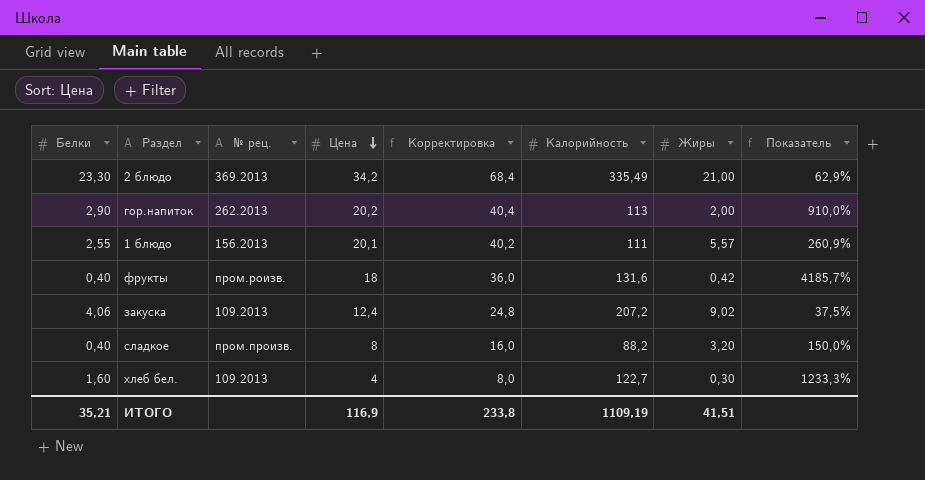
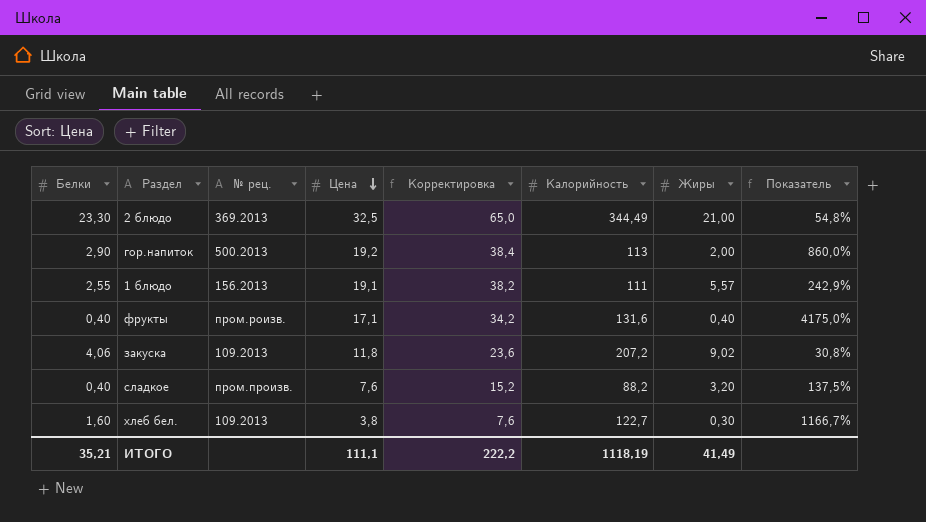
2 блюдо | Цена: 34,2 -> 32,5
2 блюдо | Корректировка: 68,4 -> 65,0
2 блюдо | Калорийность: 335,49 -> 344,49
2 блюдо | Показатель: 62,9% -> 54,8%
гор.напиток | № рец.: 262.2013 -> 500.2013
гор.напиток | Цена: 20,2 -> 19,2
гор.напиток | Корректировка: 40,4 -> 38,4
гор.напиток | Показатель: 910,0% -> 860,0%
1 блюдо | Цена: 20,1 -> 19,1
1 блюдо | Корректировка: 40,2 -> 38,2
1 блюдо | Показатель: 260,9% -> 242,9%
фрукты | Цена: 18 -> 17,1
фрукты | Корректировка: 36,0 -> 34,2
фрукты | Жиры: 0,42 -> 0,40
фрукты | Показатель: 4185,7% -> 4175,0%
закуска | Цена: 12,4 -> 11,8
закуска | Корректировка: 24,8 -> 23,6
закуска | Показатель: 37,5% -> 30,8%
сладкое | Цена: 8 -> 7,6
сладкое | Корректировка: 16,0 -> 15,2
сладкое | Показатель: 150,0% -> 137,5%
хлеб бел. | Цена: 4 -> 3,8
хлеб бел. | Корректировка: 8,0 -> 7,6
хлеб бел. | Показатель: 1233,3% -> 1166,7%
ИТОГО | Цена: 116,9 -> 111,1
ИТОГО | Корректировка: 233,8 -> 222,2
ИТОГО | Калорийность: 1109,19 -> 1118,19
ИТОГО | Жиры: 41,51 -> 41,49

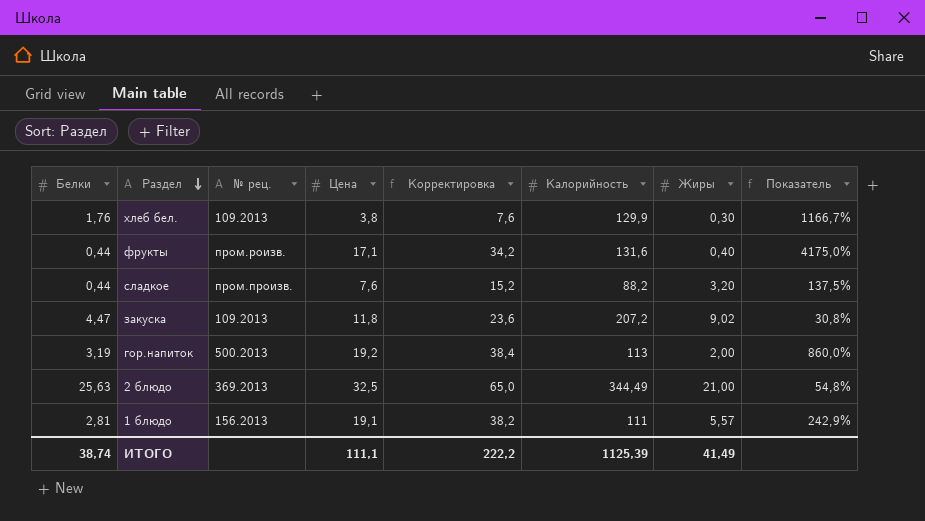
row order: Цена descending -> Раздел descending
хлеб бел. | Белки: 1,60 -> 1,76
хлеб бел. | Калорийность: 122,7 -> 129,9
фрукты | Белки: 0,40 -> 0,44
сладкое | Белки: 0,40 -> 0,44
закуска | Белки: 4,06 -> 4,47
гор.напиток | Белки: 2,90 -> 3,19
2 блюдо | Белки: 23,30 -> 25,63
1 блюдо | Белки: 2,55 -> 2,81
ИТОГО | Белки: 35,21 -> 38,74
ИТОГО | Калорийность: 1118,19 -> 1125,39

